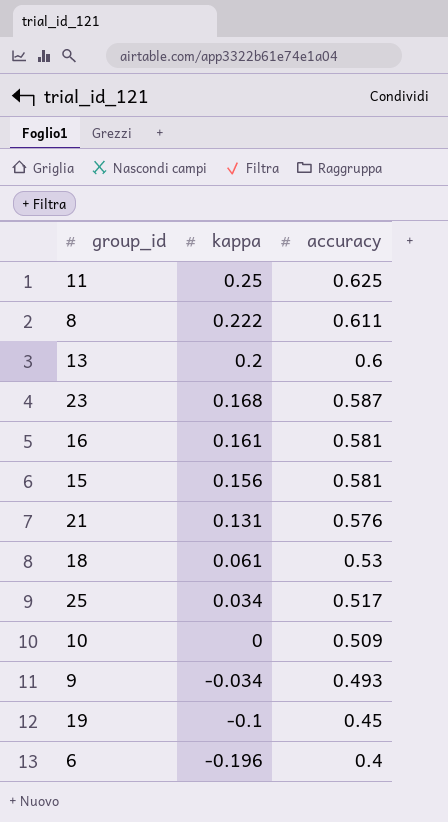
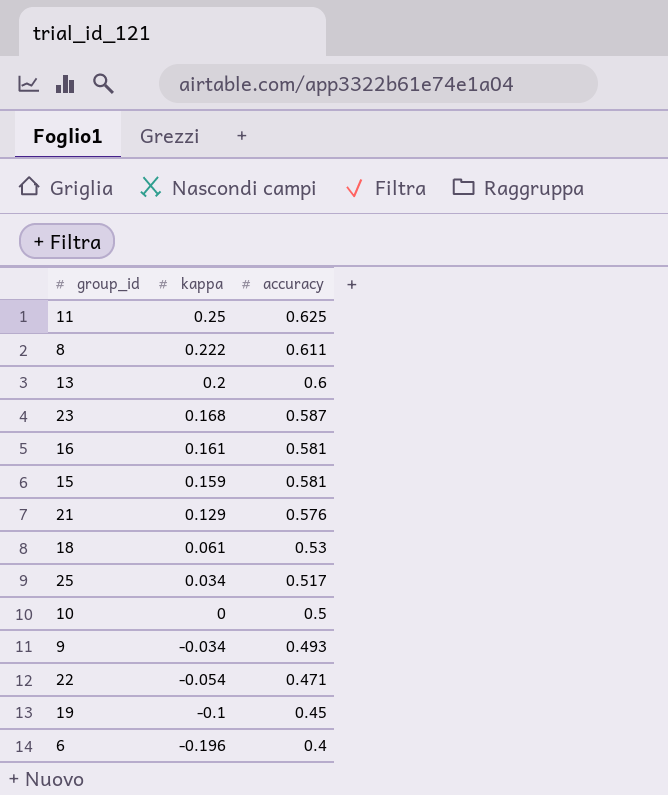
15 | kappa: 0.156 -> 0.159
21 | kappa: 0.131 -> 0.129
10 | accuracy: 0.509 -> 0.5
row 22: none -> -0.054 | 0.471

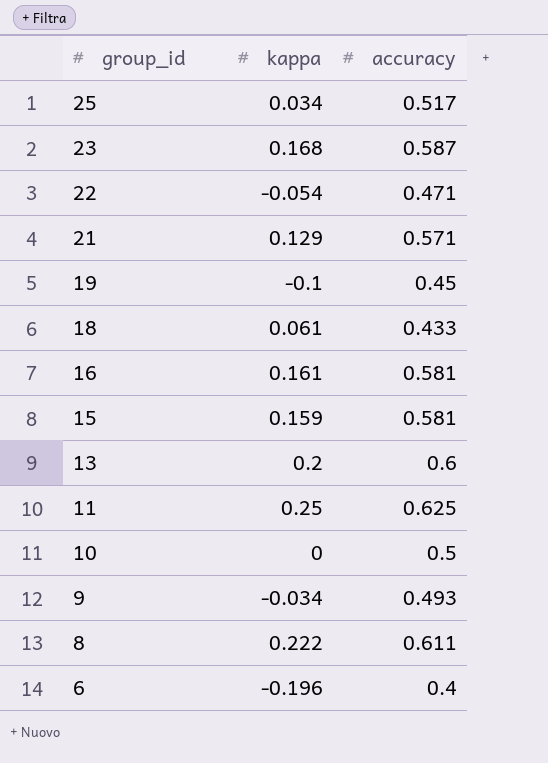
row order: kappa descending -> group_id descending
21 | accuracy: 0.576 -> 0.571
18 | accuracy: 0.53 -> 0.433

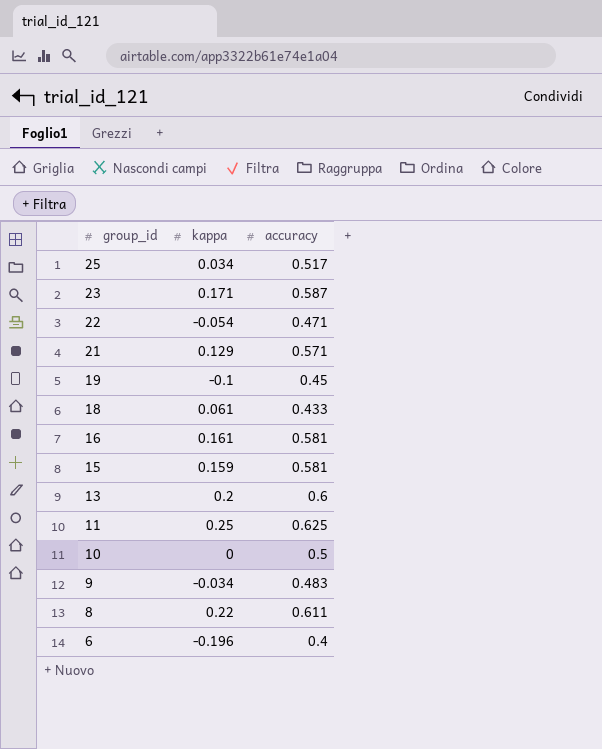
23 | kappa: 0.168 -> 0.171
9 | accuracy: 0.493 -> 0.483
8 | kappa: 0.222 -> 0.22

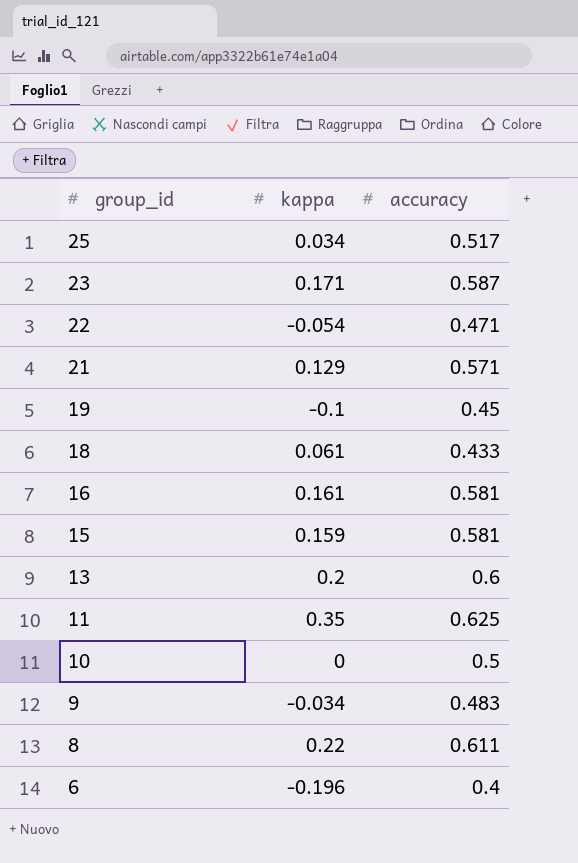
11 | kappa: 0.25 -> 0.35

